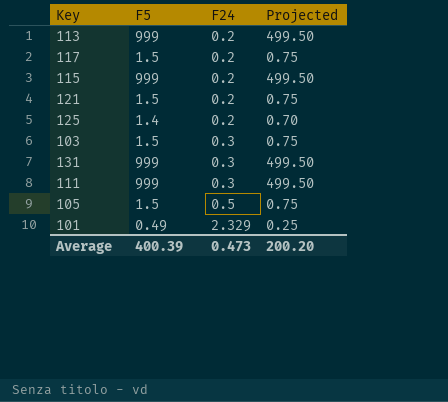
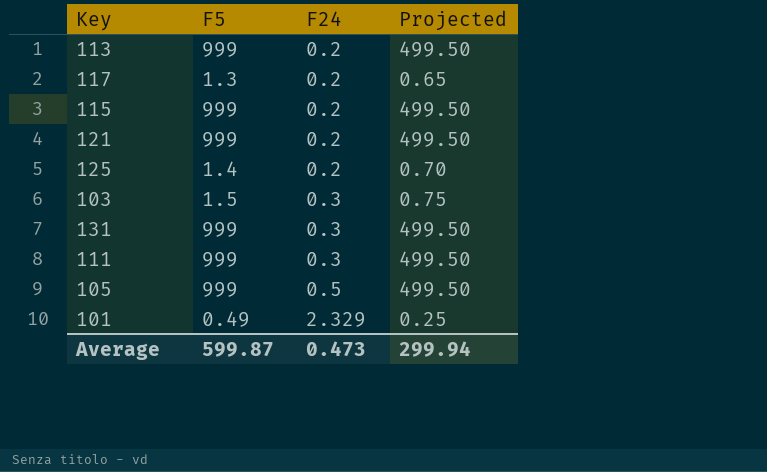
117 | F5: 1.5 -> 1.3
117 | Projected: 0.75 -> 0.65
121 | F5: 1.5 -> 999
121 | Projected: 0.75 -> 499.50
105 | F5: 1.5 -> 999
105 | Projected: 0.75 -> 499.50
Average | F5: 400.39 -> 599.87
Average | Projected: 200.20 -> 299.94

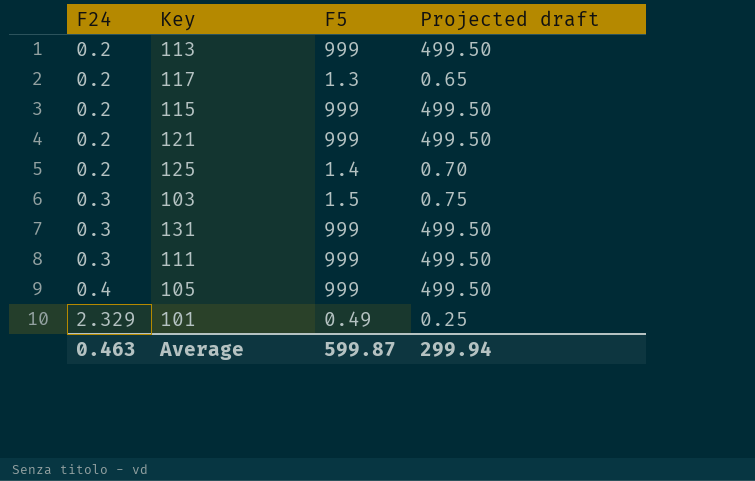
column F24 | position: 3 -> 1
column name: Projected -> Projected draft
105 | F24: 0.5 -> 0.4
Average | F24: 0.473 -> 0.463

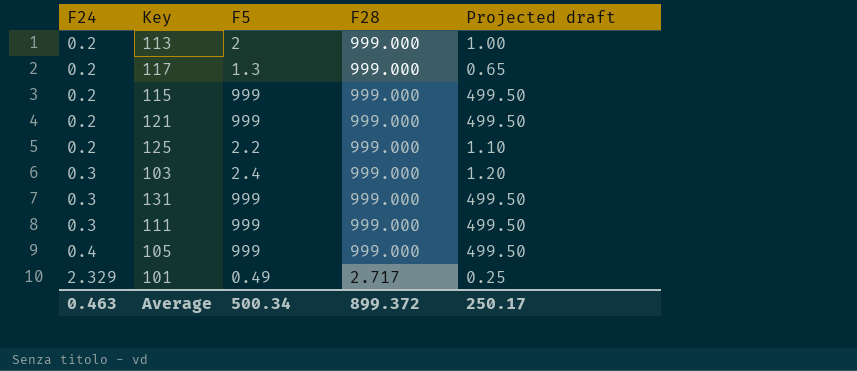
column F28 | position: none -> 4
113 | F5: 999 -> 2
113 | Projected draft: 499.50 -> 1.00
125 | F5: 1.4 -> 2.2
125 | Projected draft: 0.70 -> 1.10
103 | F5: 1.5 -> 2.4
103 | Projected draft: 0.75 -> 1.20
Average | F5: 599.87 -> 500.34
Average | Projected draft: 299.94 -> 250.17

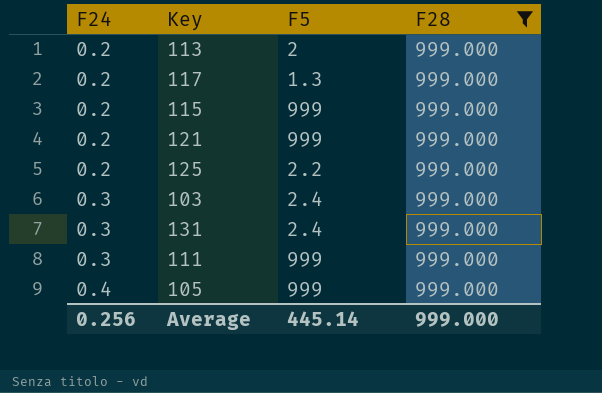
filter: none -> F28 = 999.000
column Projected draft | formula: [F5] * 0.5 -> none
131 | F5: 999 -> 2.4
Average | F24: 0.463 -> 0.256
Average | F5: 500.34 -> 445.14
Average | F28: 899.372 -> 999.000

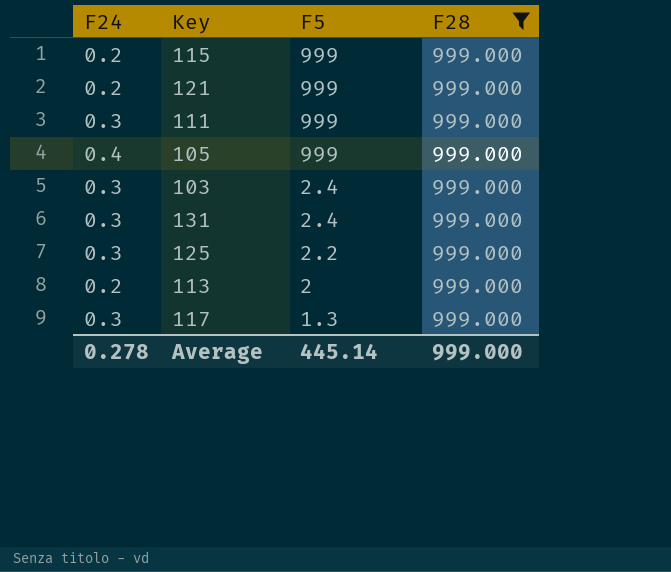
row order: F24 ascending -> F5 descending
125 | F24: 0.2 -> 0.3
117 | F24: 0.2 -> 0.3
Average | F24: 0.256 -> 0.278

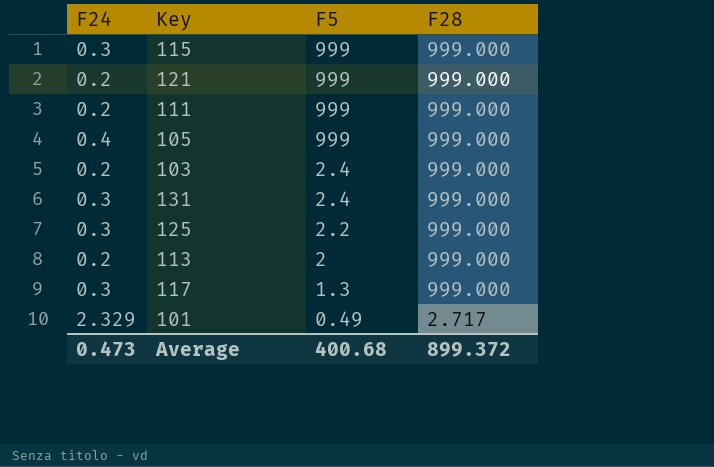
filter: F28 = 999.000 -> none
115 | F24: 0.2 -> 0.3
111 | F24: 0.3 -> 0.2
103 | F24: 0.3 -> 0.2
Average | F24: 0.278 -> 0.473
Average | F5: 445.14 -> 400.68
Average | F28: 999.000 -> 899.372

